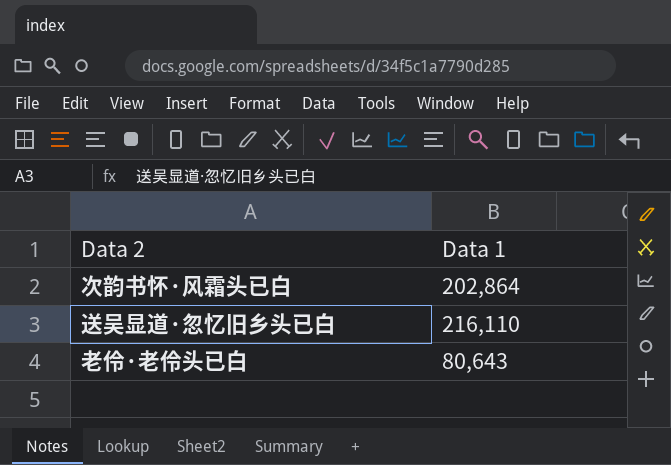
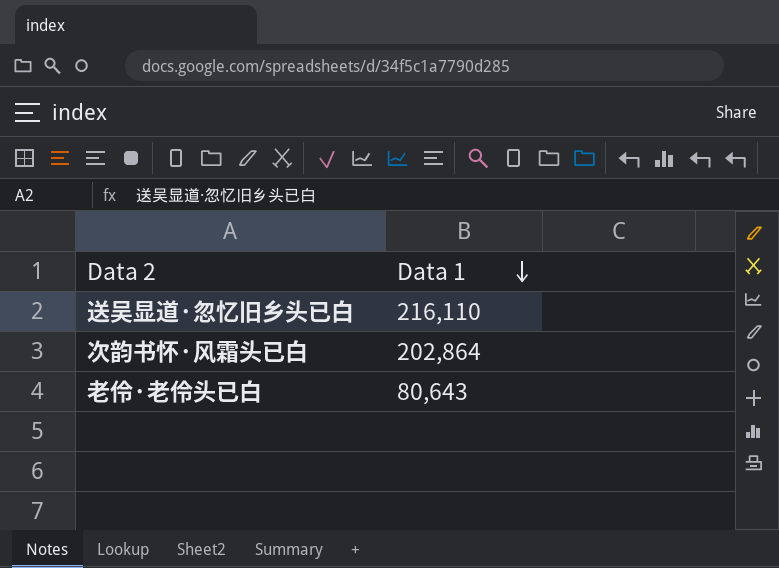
row order: none -> Data 1 descending

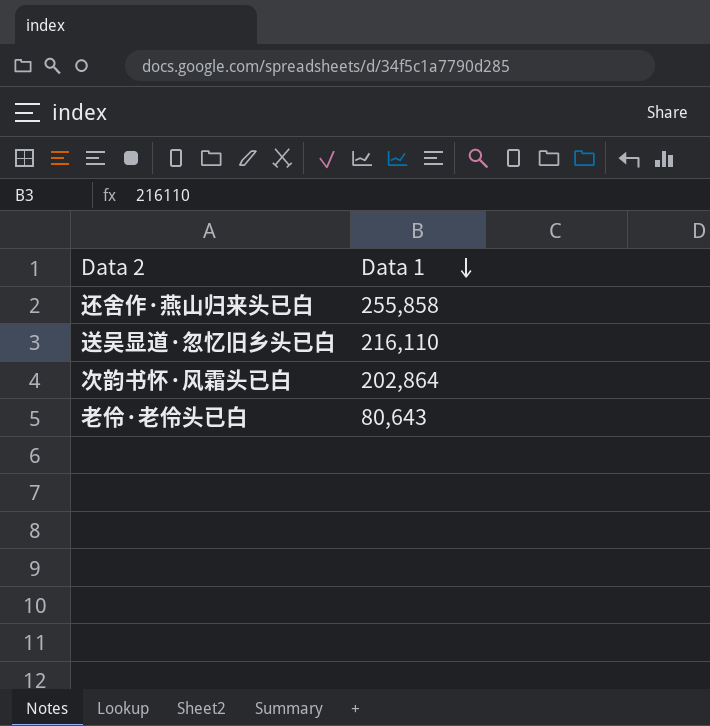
row 还舍作·燕山归来头已白: none -> 255,858

